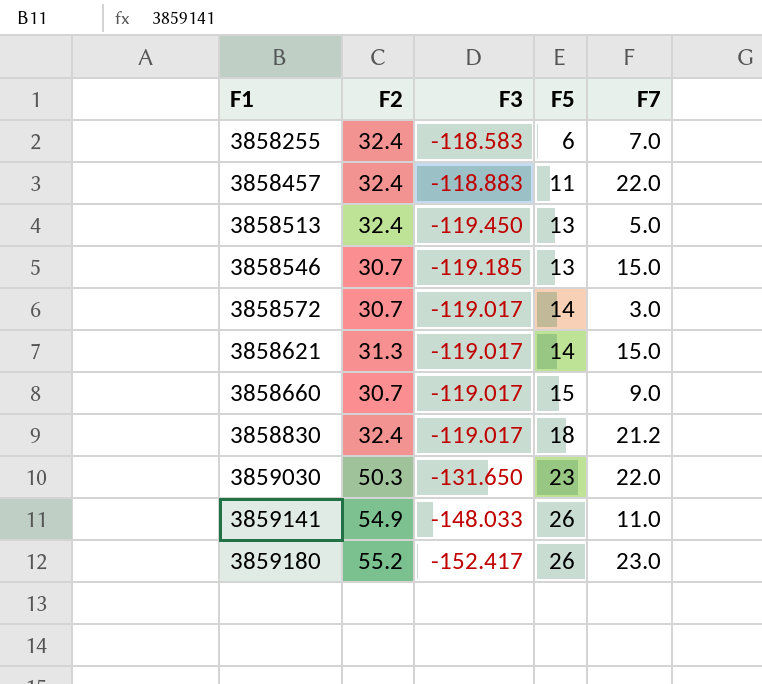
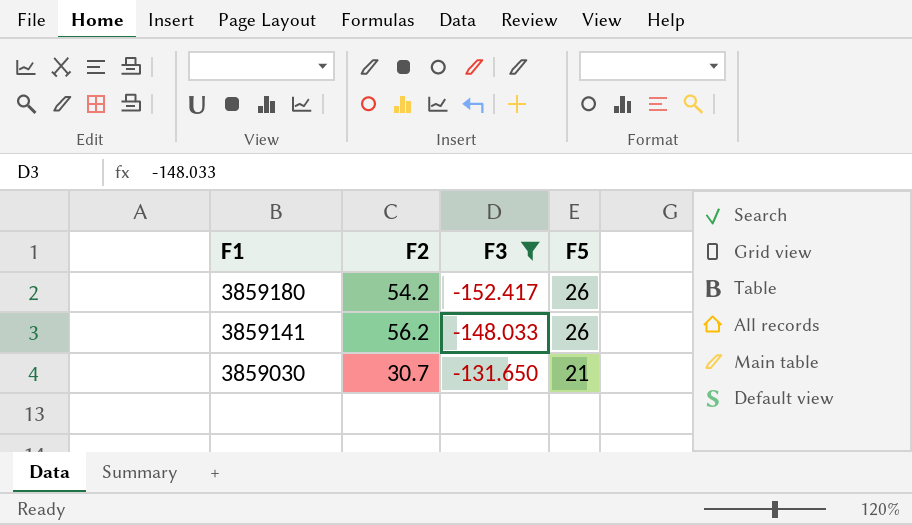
filter: none -> F3 <= -131.650
row order: F1 ascending -> F1 descending
column F7 | position: 5 -> none
3859180 | F2: 55.2 -> 54.2
3859141 | F2: 54.9 -> 56.2
3859030 | F2: 50.3 -> 30.7
3859030 | F5: 23 -> 21

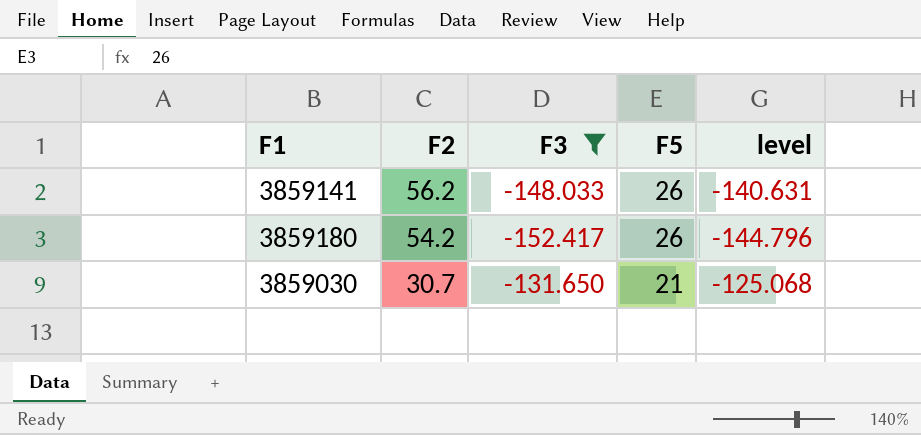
row order: F1 descending -> F2 descending
column level | formula: none -> [F3] * 0.95

